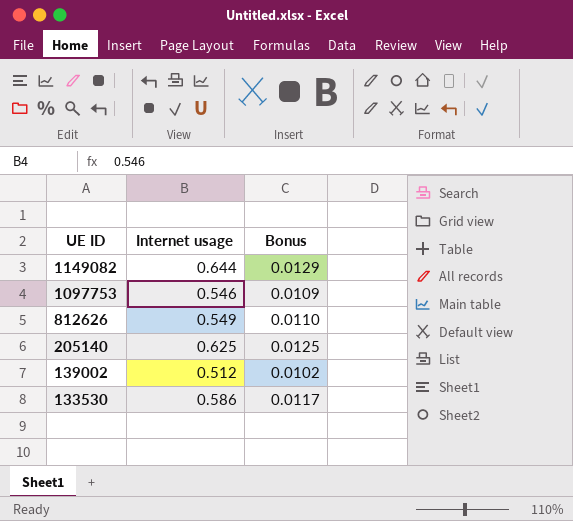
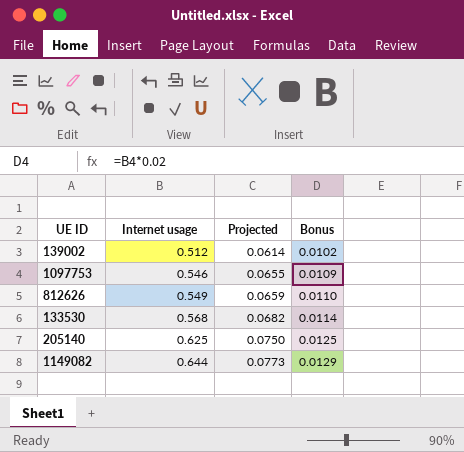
row order: UE ID descending -> Internet usage ascending
column Projected | formula: none -> [Internet usage] * 0.12
133530 | Internet usage: 0.586 -> 0.568
133530 | Bonus: 0.0117 -> 0.0114

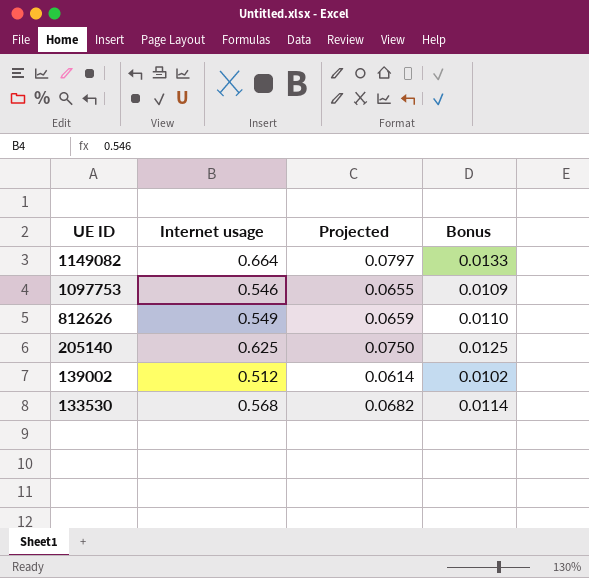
row order: Internet usage ascending -> UE ID descending
1149082 | Internet usage: 0.644 -> 0.664
1149082 | Projected: 0.0773 -> 0.0797
1149082 | Bonus: 0.0129 -> 0.0133

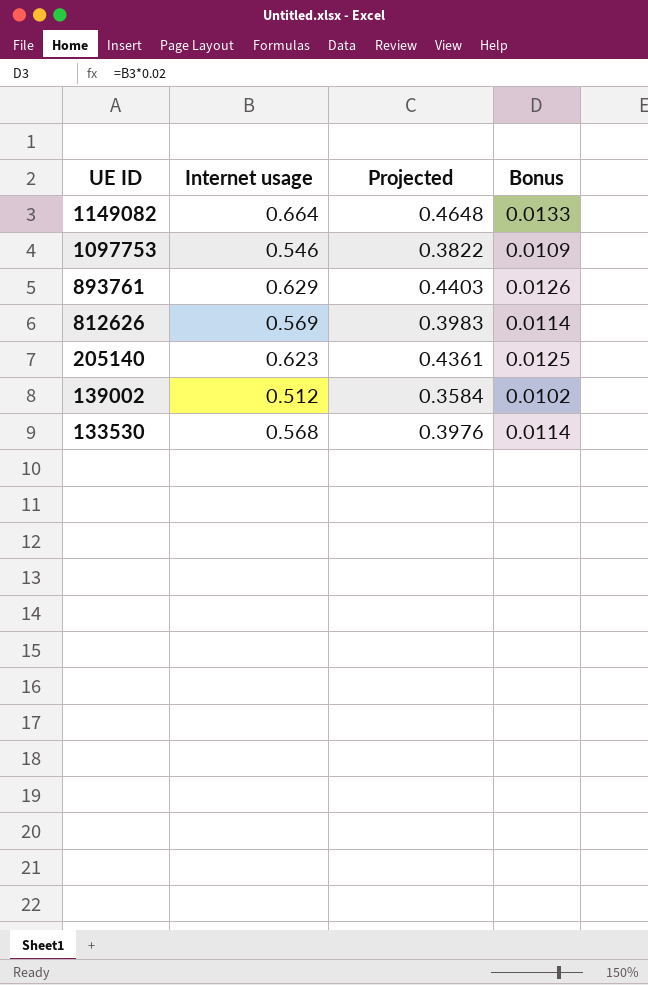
column Projected | formula: [Internet usage] * 0.12 -> [Internet usage] * 0.7
row 893761: none -> 0.629 | 0.4403 | 0.0126
812626 | Internet usage: 0.549 -> 0.569
812626 | Bonus: 0.0110 -> 0.0114
205140 | Internet usage: 0.625 -> 0.623

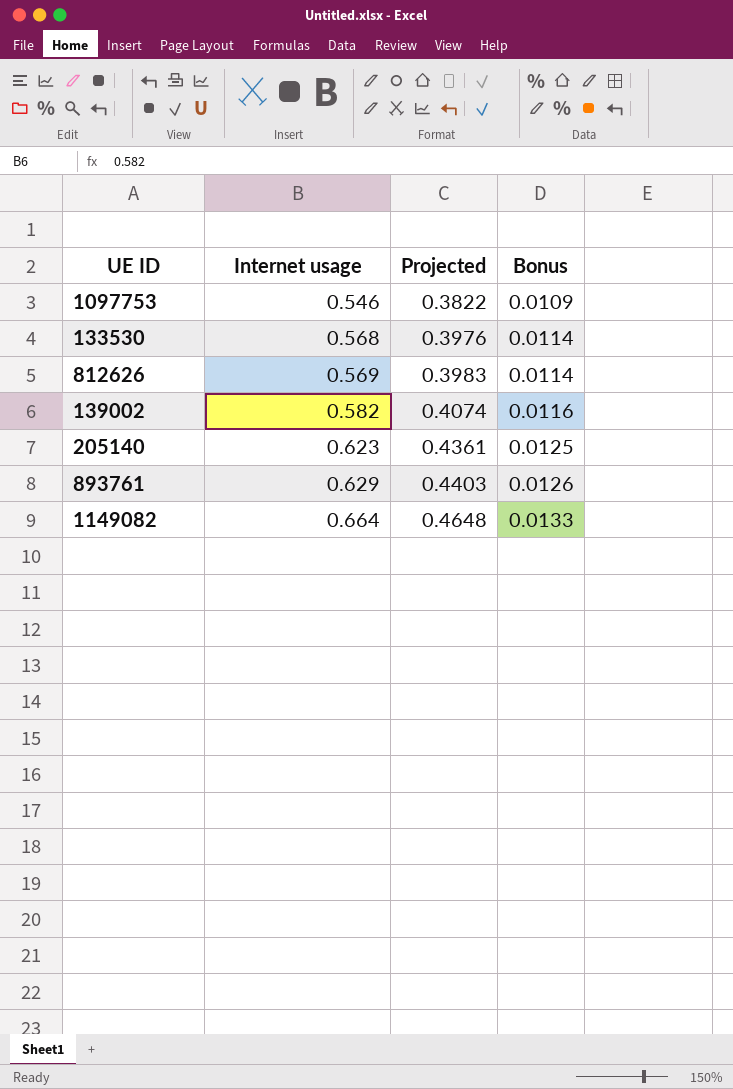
row order: UE ID descending -> Internet usage ascending
139002 | Internet usage: 0.512 -> 0.582
139002 | Projected: 0.3584 -> 0.4074
139002 | Bonus: 0.0102 -> 0.0116

